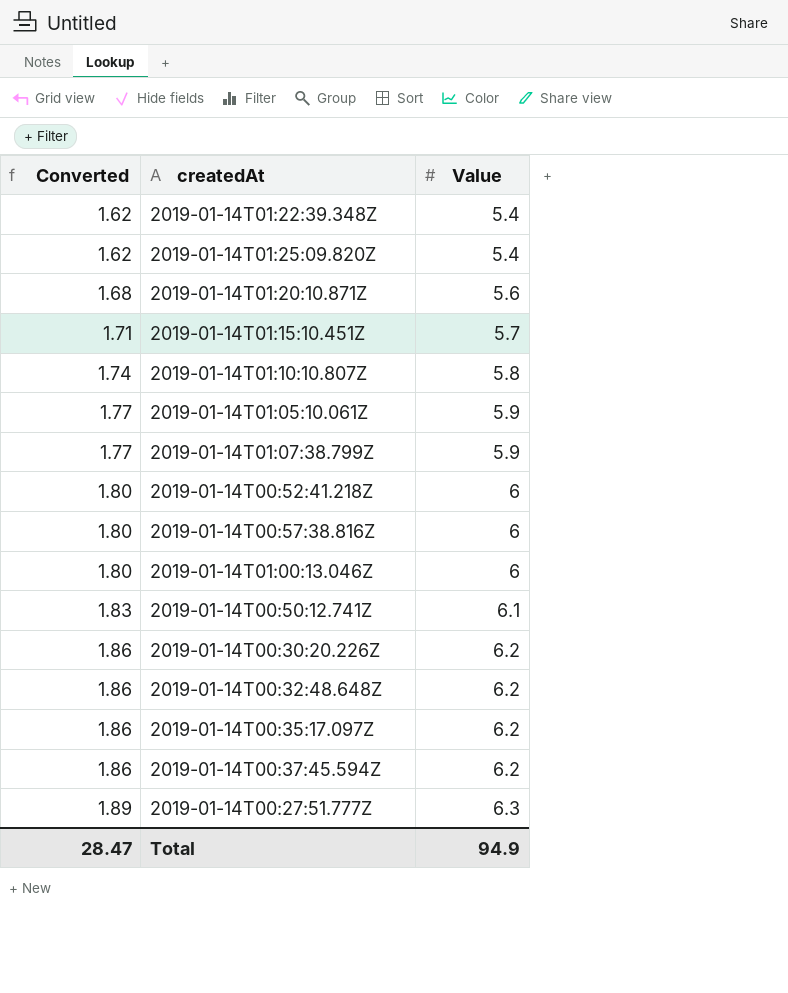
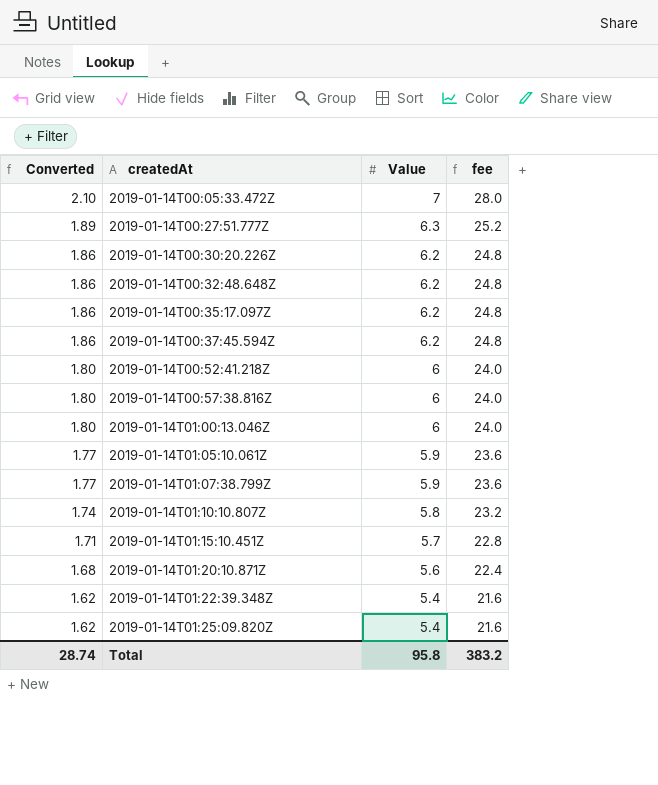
row order: Converted ascending -> Converted descending
column fee | formula: none -> [Value] * 4
row 2019-01-14T00:50:12.741Z: 1.83 | 6.1 -> none
row 2019-01-14T00:05:33.472Z: none -> 2.10 | 7 | 28.0
Total | Converted: 28.47 -> 28.74
Total | Value: 94.9 -> 95.8

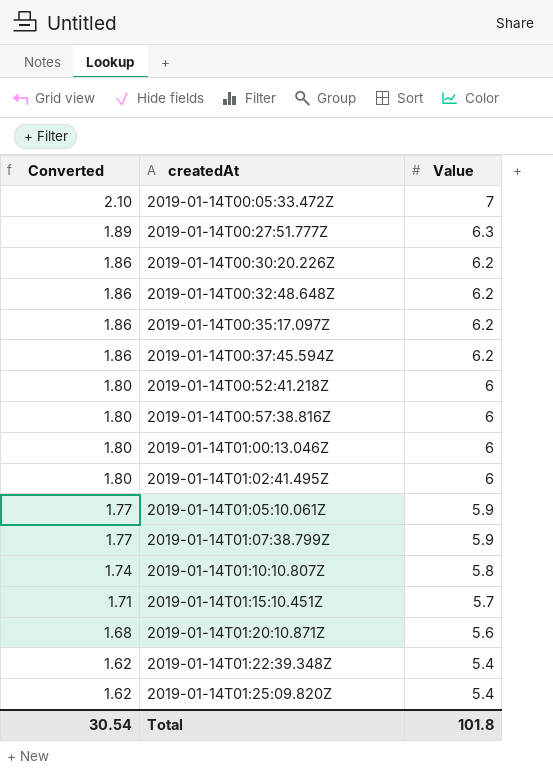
column fee | formula: [Value] * 4 -> none
row 2019-01-14T01:02:41.495Z: none -> 1.80 | 6
Total | Converted: 28.74 -> 30.54
Total | Value: 95.8 -> 101.8

